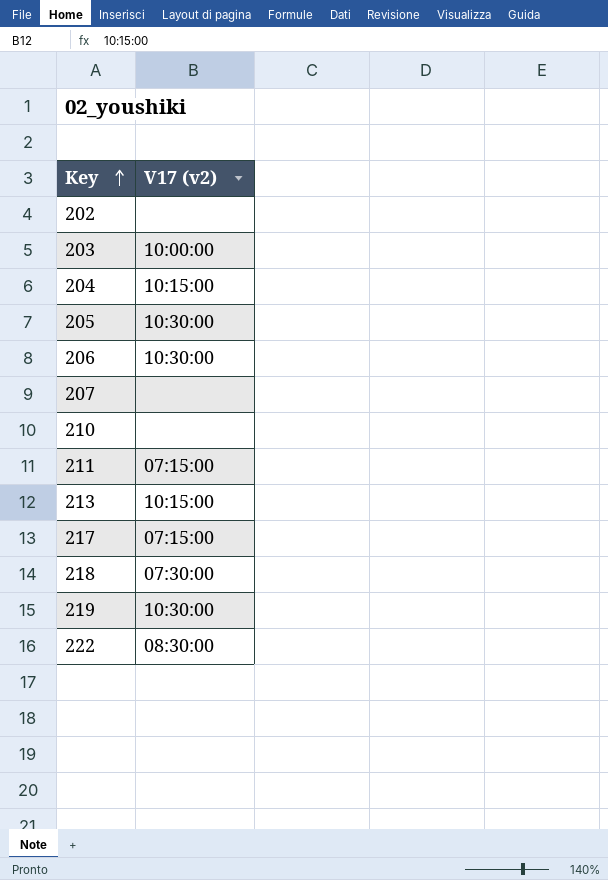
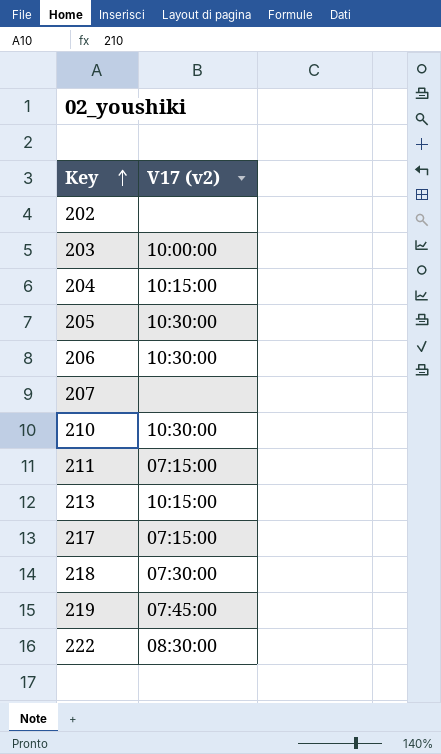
210 | V17 (v2): none -> 10:30:00
219 | V17 (v2): 10:30:00 -> 07:45:00

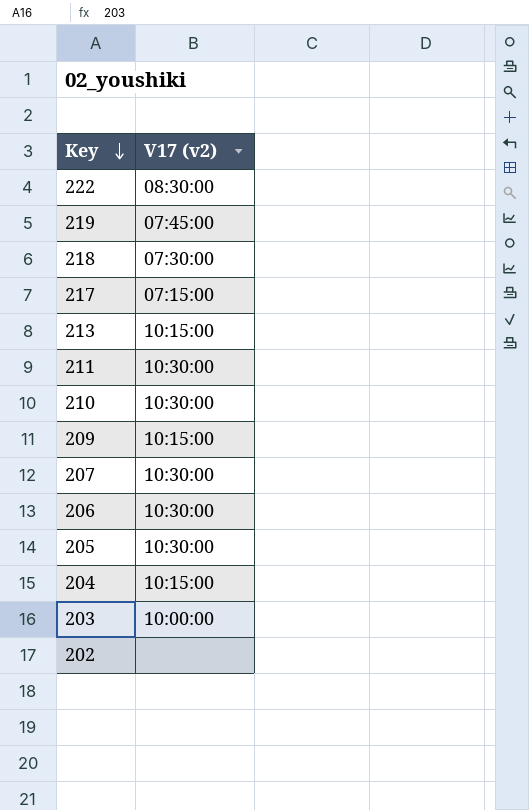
row order: Key ascending -> Key descending
211 | V17 (v2): 07:15:00 -> 10:30:00
row 209: none -> 10:15:00
207 | V17 (v2): none -> 10:30:00

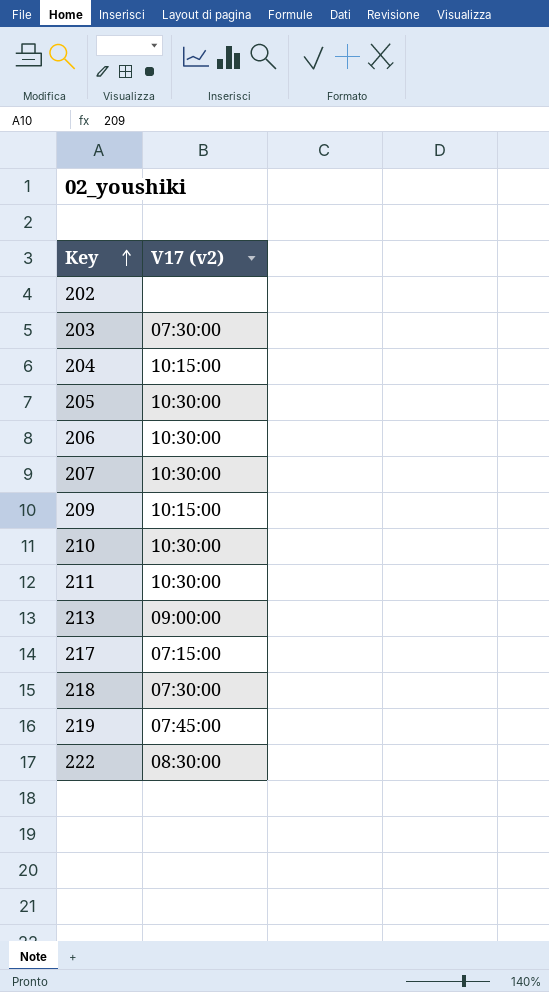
row order: Key descending -> Key ascending
203 | V17 (v2): 10:00:00 -> 07:30:00
213 | V17 (v2): 10:15:00 -> 09:00:00

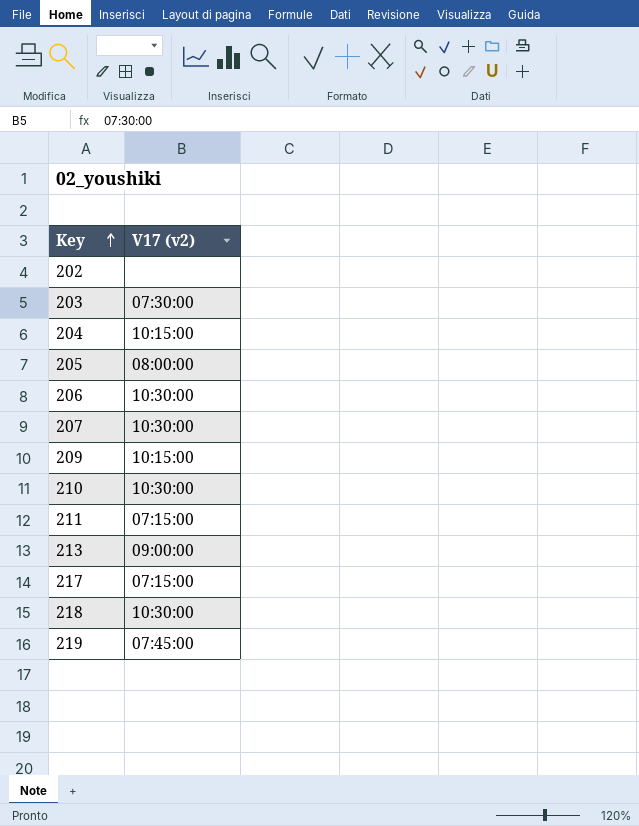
row 222: 08:30:00 -> none
205 | V17 (v2): 10:30:00 -> 08:00:00
211 | V17 (v2): 10:30:00 -> 07:15:00
218 | V17 (v2): 07:30:00 -> 10:30:00

